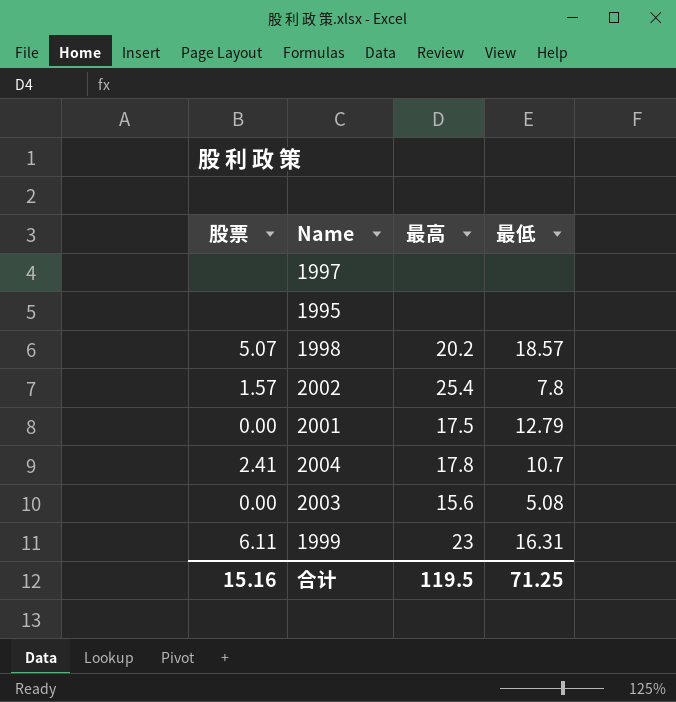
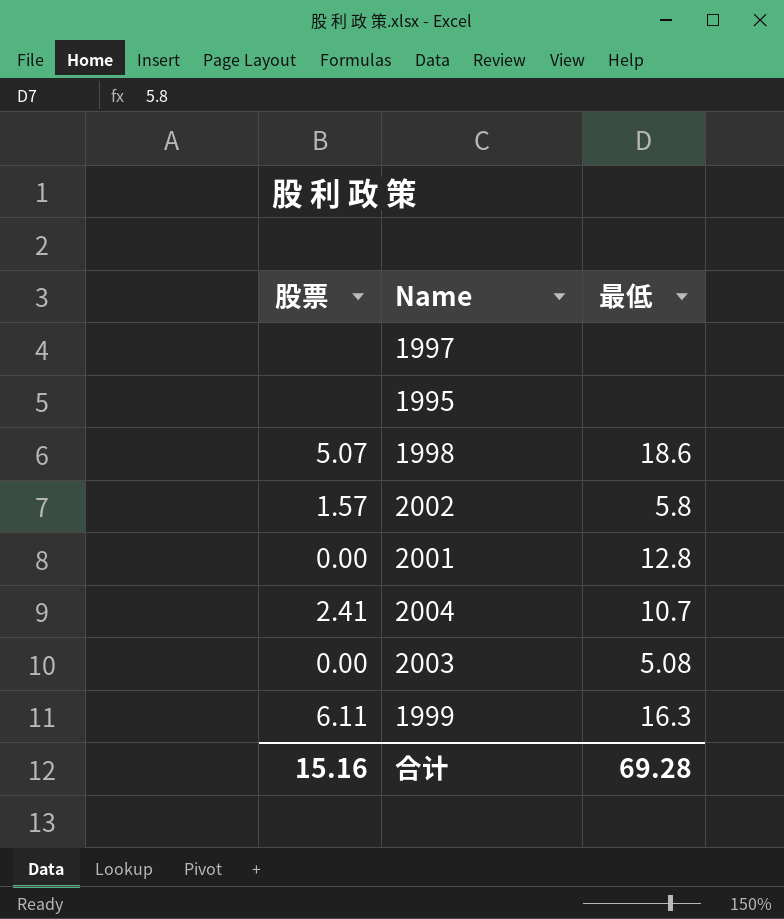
column 最高 | position: 3 -> none
1998 | 最低: 18.57 -> 18.6
2002 | 最低: 7.8 -> 5.8
2001 | 最低: 12.79 -> 12.8
1999 | 最低: 16.31 -> 16.3
合计 | 最低: 71.25 -> 69.28

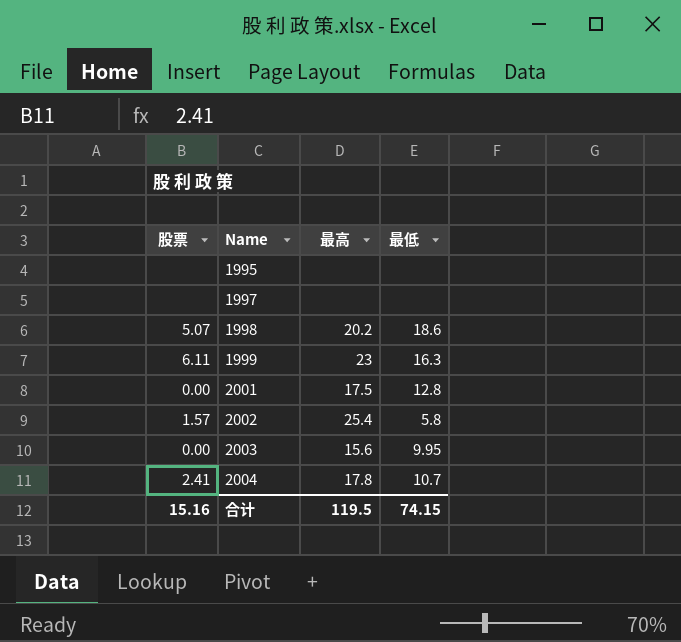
row order: none -> Name ascending
column 最高 | position: none -> 3
2003 | 最低: 5.08 -> 9.95
合计 | 最低: 69.28 -> 74.15

